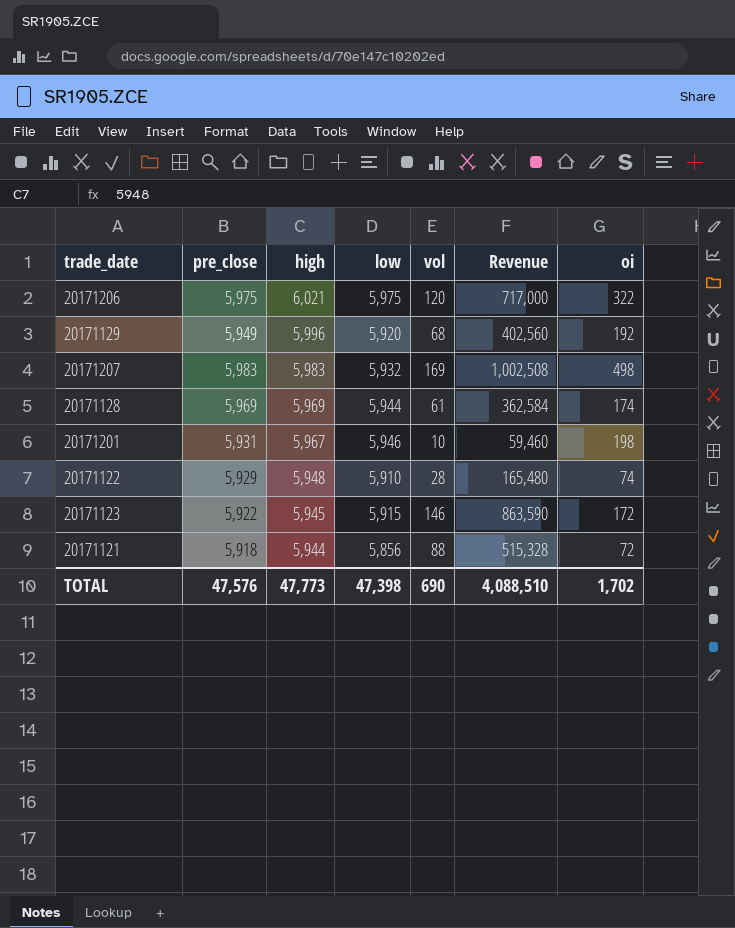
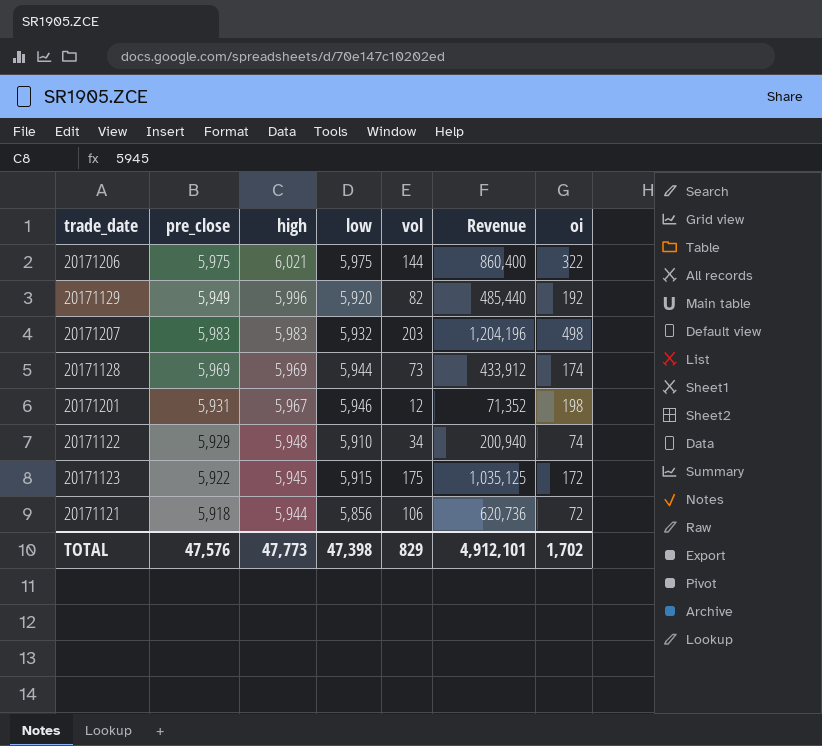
20171206 | vol: 120 -> 144
20171206 | Revenue: 717,000 -> 860,400
20171129 | vol: 68 -> 82
20171129 | Revenue: 402,560 -> 485,440
20171207 | vol: 169 -> 203
20171207 | Revenue: 1,002,508 -> 1,204,196
20171128 | vol: 61 -> 73
20171128 | Revenue: 362,584 -> 433,912
20171201 | vol: 10 -> 12
20171201 | Revenue: 59,460 -> 71,352
20171122 | vol: 28 -> 34
20171122 | Revenue: 165,480 -> 200,940
20171123 | vol: 146 -> 175
20171123 | Revenue: 863,590 -> 1,035,125
20171121 | vol: 88 -> 106
20171121 | Revenue: 515,328 -> 620,736
TOTAL | vol: 690 -> 829
TOTAL | Revenue: 4,088,510 -> 4,912,101

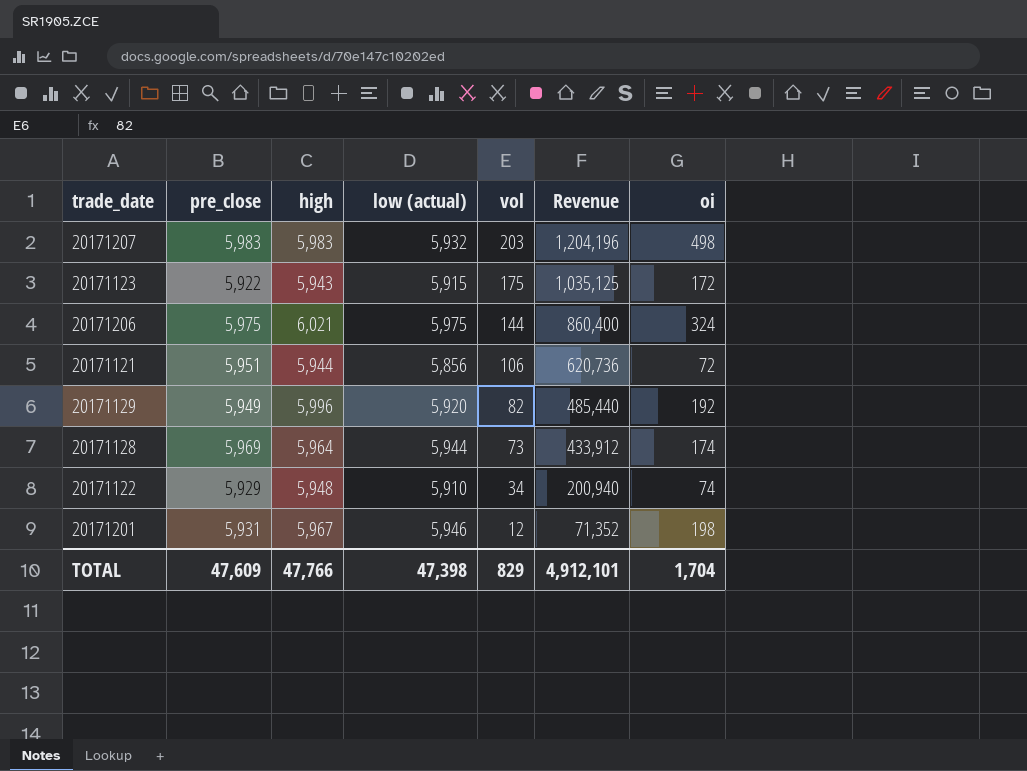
row order: high descending -> vol descending
column name: low -> low (actual)
20171123 | high: 5,945 -> 5,943
20171206 | oi: 322 -> 324
20171121 | pre_close: 5,918 -> 5,951
20171128 | high: 5,969 -> 5,964
TOTAL | pre_close: 47,576 -> 47,609
TOTAL | high: 47,773 -> 47,766
TOTAL | oi: 1,702 -> 1,704

